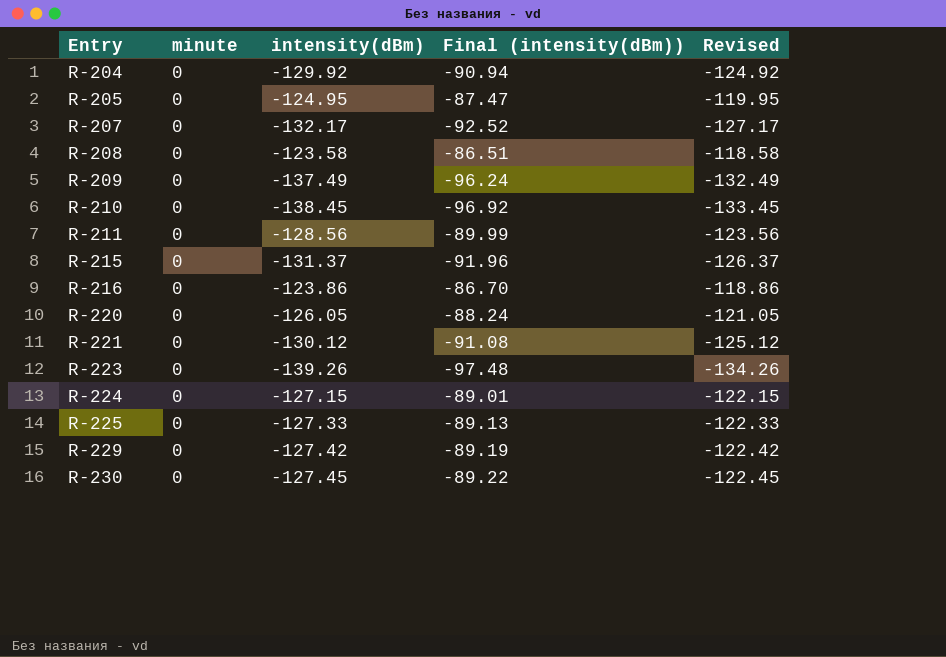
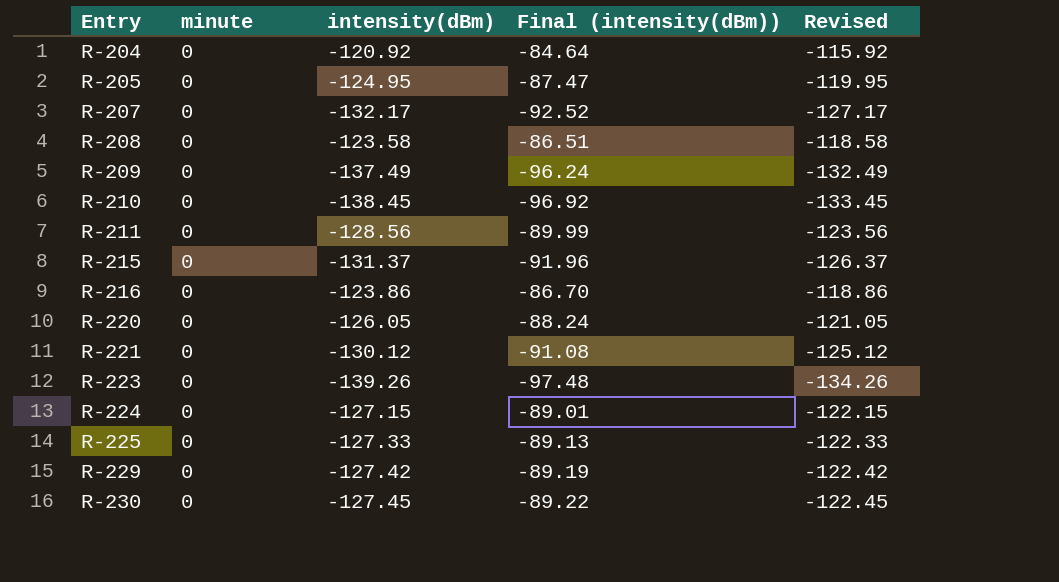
R-204 | intensity(dBm): -129.92 -> -120.92
R-204 | Final (intensity(dBm)): -90.94 -> -84.64
R-204 | Revised: -124.92 -> -115.92

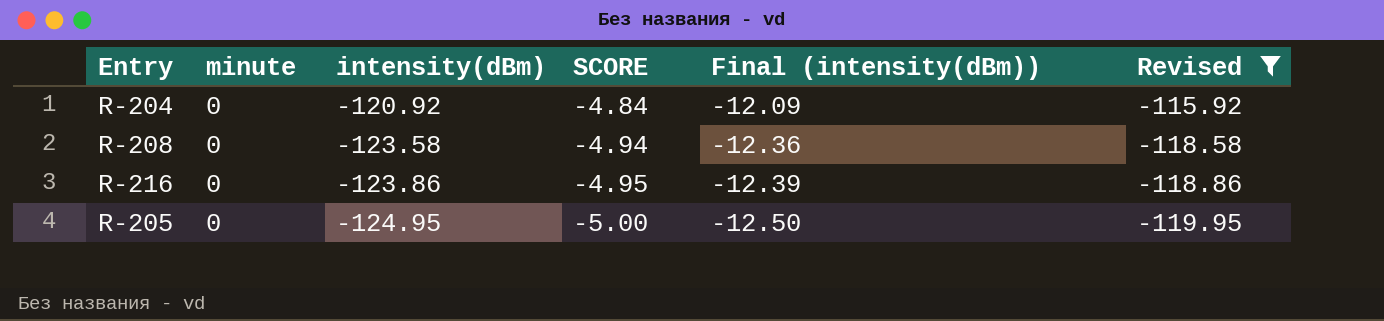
filter: none -> Revised >= -119.95
row order: Entry ascending -> intensity(dBm) descending
column SCORE | formula: none -> [intensity(dBm)] * 0.04
column Final (intensity(dBm)) | formula: [intensity(dBm)] * 0.7 -> [intensity(dBm)] * 0.1

